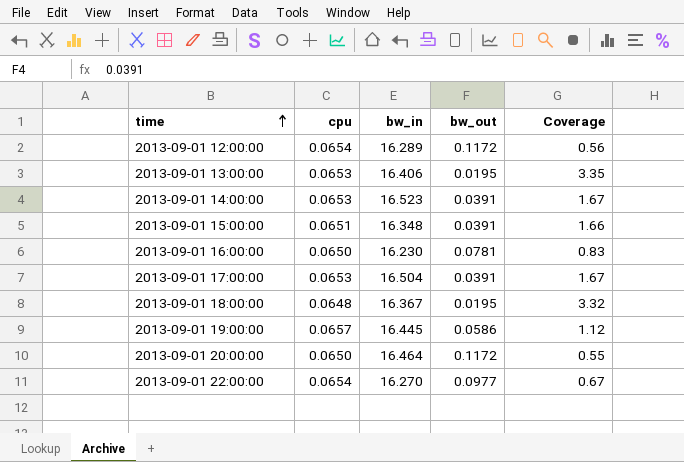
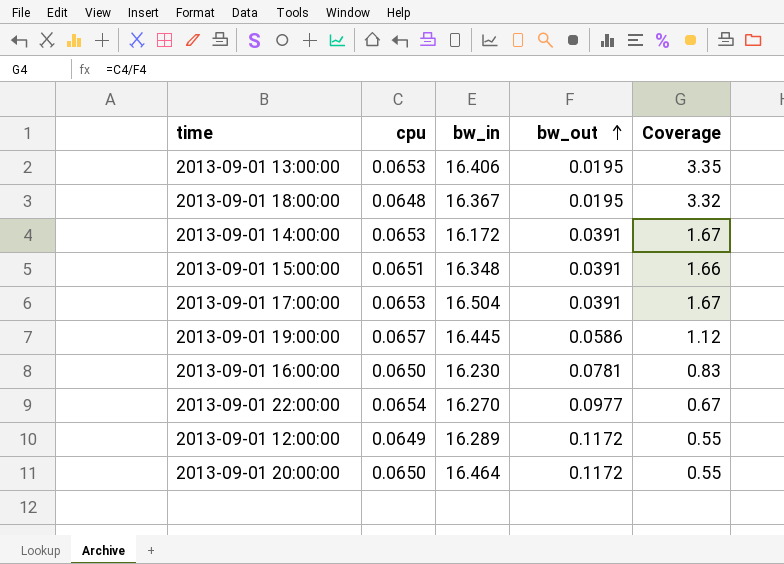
row order: time ascending -> bw_out ascending
2013-09-01 14:00:00 | bw_in: 16.523 -> 16.172
2013-09-01 12:00:00 | cpu: 0.0654 -> 0.0649
2013-09-01 12:00:00 | Coverage: 0.56 -> 0.55

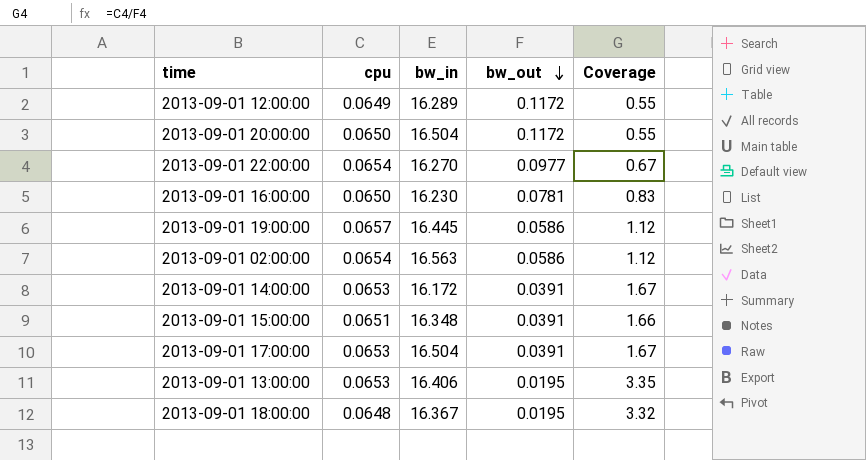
row order: bw_out ascending -> bw_out descending
2013-09-01 20:00:00 | bw_in: 16.464 -> 16.504
row 2013-09-01 02:00:00: none -> 0.0654 | 16.563 | 0.0586 | 1.12

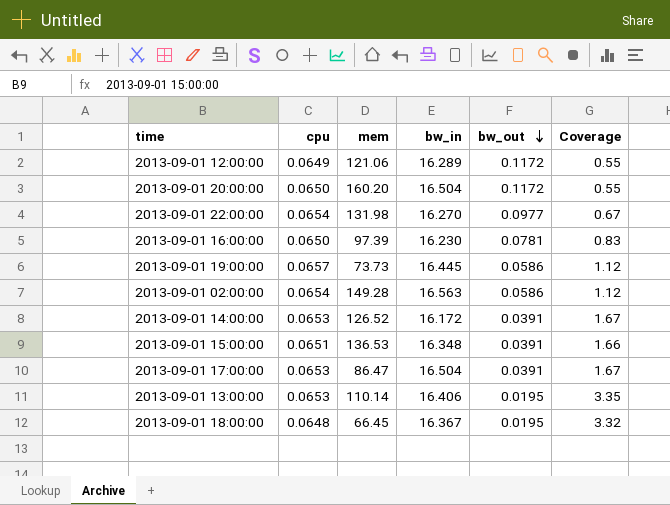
column mem | position: none -> 3

